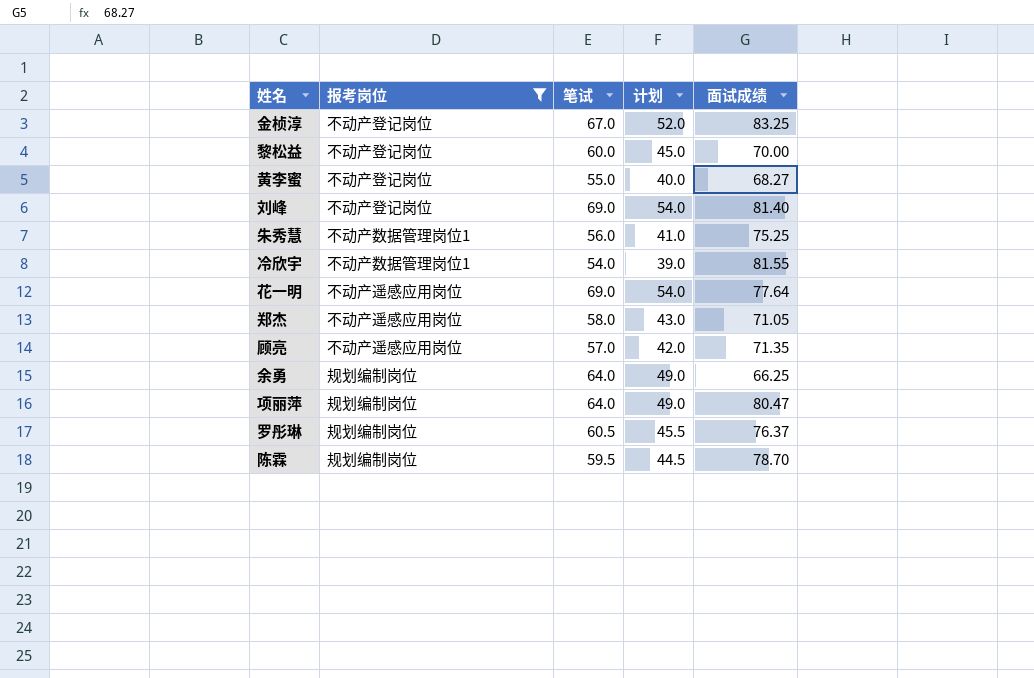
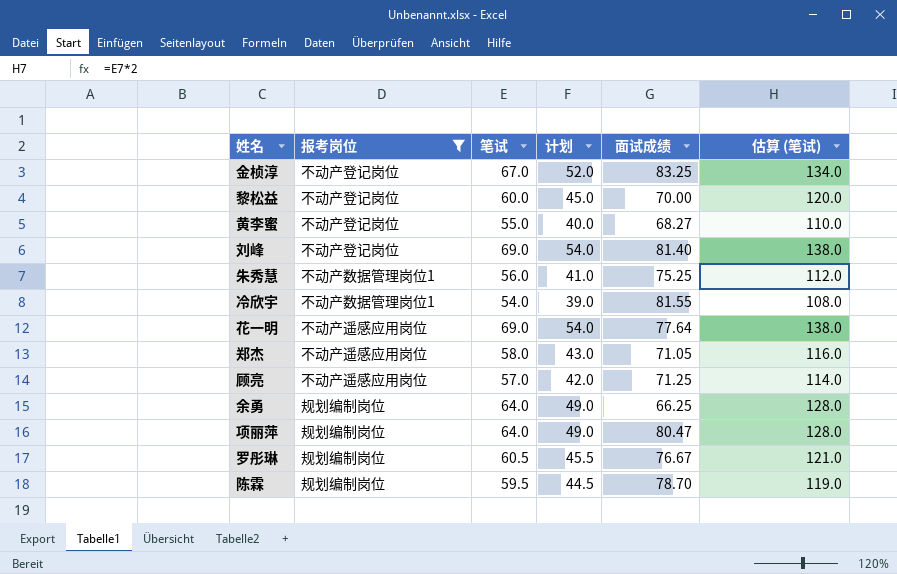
column 估算 (笔试) | formula: none -> [笔试] * 2
顾亮 | 面试成绩: 71.35 -> 71.25
罗彤琳 | 面试成绩: 76.37 -> 76.67

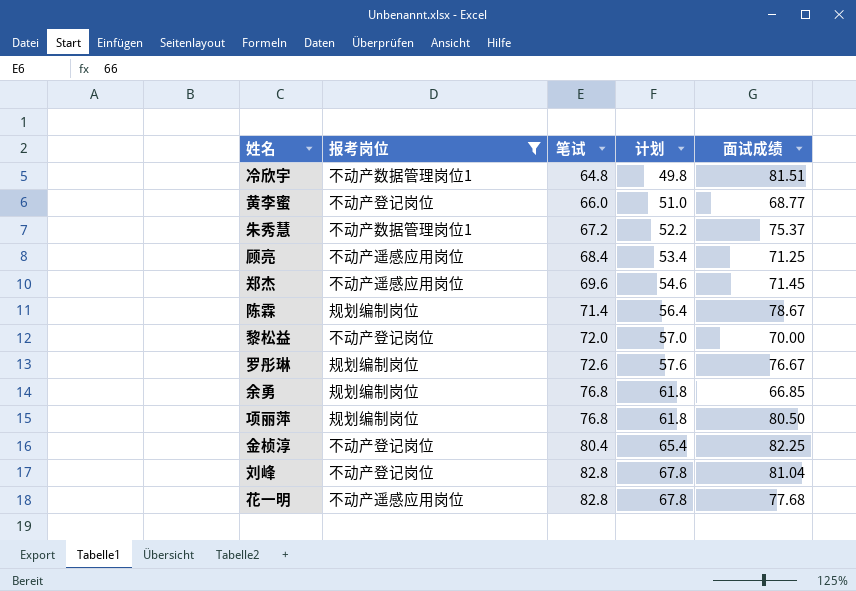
row order: none -> 笔试 ascending
column 估算 (笔试) | formula: [笔试] * 2 -> none
冷欣宇 | 笔试: 54.0 -> 64.8
冷欣宇 | 计划: 39.0 -> 49.8
冷欣宇 | 面试成绩: 81.55 -> 81.51
黄李蜜 | 笔试: 55.0 -> 66.0
黄李蜜 | 计划: 40.0 -> 51.0
黄李蜜 | 面试成绩: 68.27 -> 68.77
朱秀慧 | 笔试: 56.0 -> 67.2
朱秀慧 | 计划: 41.0 -> 52.2
朱秀慧 | 面试成绩: 75.25 -> 75.37
顾亮 | 笔试: 57.0 -> 68.4
顾亮 | 计划: 42.0 -> 53.4
郑杰 | 笔试: 58.0 -> 69.6
郑杰 | 计划: 43.0 -> 54.6
郑杰 | 面试成绩: 71.05 -> 71.45
陈霖 | 笔试: 59.5 -> 71.4
陈霖 | 计划: 44.5 -> 56.4
陈霖 | 面试成绩: 78.70 -> 78.67
黎松益 | 笔试: 60.0 -> 72.0
黎松益 | 计划: 45.0 -> 57.0
罗彤琳 | 笔试: 60.5 -> 72.6
罗彤琳 | 计划: 45.5 -> 57.6
余勇 | 笔试: 64.0 -> 76.8
余勇 | 计划: 49.0 -> 61.8
余勇 | 面试成绩: 66.25 -> 66.85
项丽萍 | 笔试: 64.0 -> 76.8
项丽萍 | 计划: 49.0 -> 61.8
项丽萍 | 面试成绩: 80.47 -> 80.50
金桢淳 | 笔试: 67.0 -> 80.4
金桢淳 | 计划: 52.0 -> 65.4
金桢淳 | 面试成绩: 83.25 -> 82.25
刘峰 | 笔试: 69.0 -> 82.8
刘峰 | 计划: 54.0 -> 67.8
刘峰 | 面试成绩: 81.40 -> 81.04
花一明 | 笔试: 69.0 -> 82.8
花一明 | 计划: 54.0 -> 67.8
花一明 | 面试成绩: 77.64 -> 77.68

